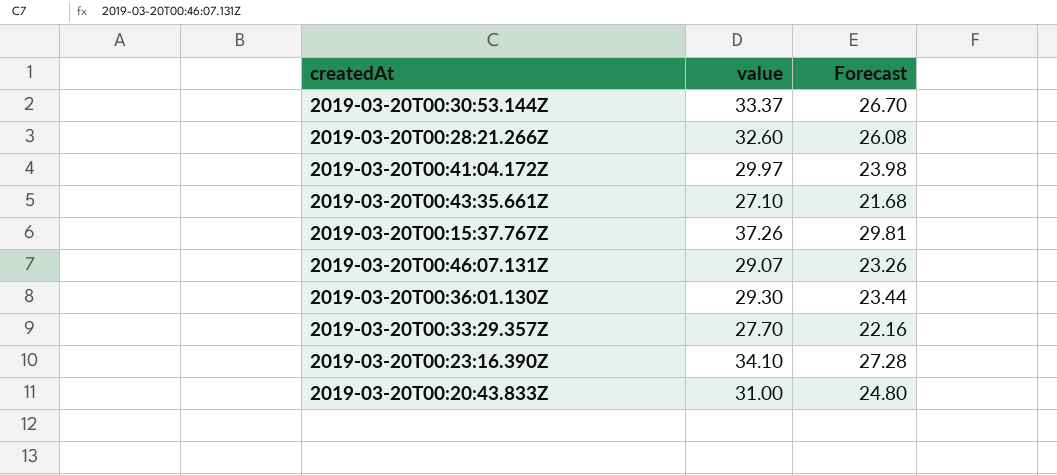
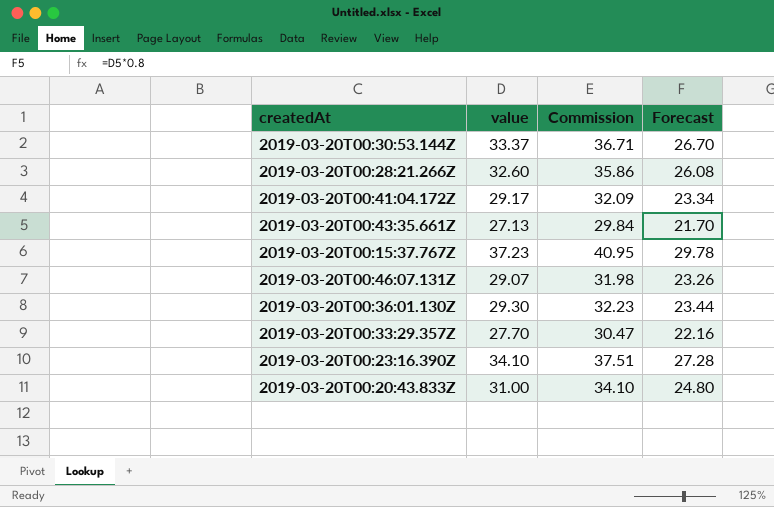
column Commission | formula: none -> [value] * 1.1
2019-03-20T00:41:04.172Z | value: 29.97 -> 29.17
2019-03-20T00:41:04.172Z | Forecast: 23.98 -> 23.34
2019-03-20T00:43:35.661Z | value: 27.10 -> 27.13
2019-03-20T00:43:35.661Z | Forecast: 21.68 -> 21.70
2019-03-20T00:15:37.767Z | value: 37.26 -> 37.23
2019-03-20T00:15:37.767Z | Forecast: 29.81 -> 29.78

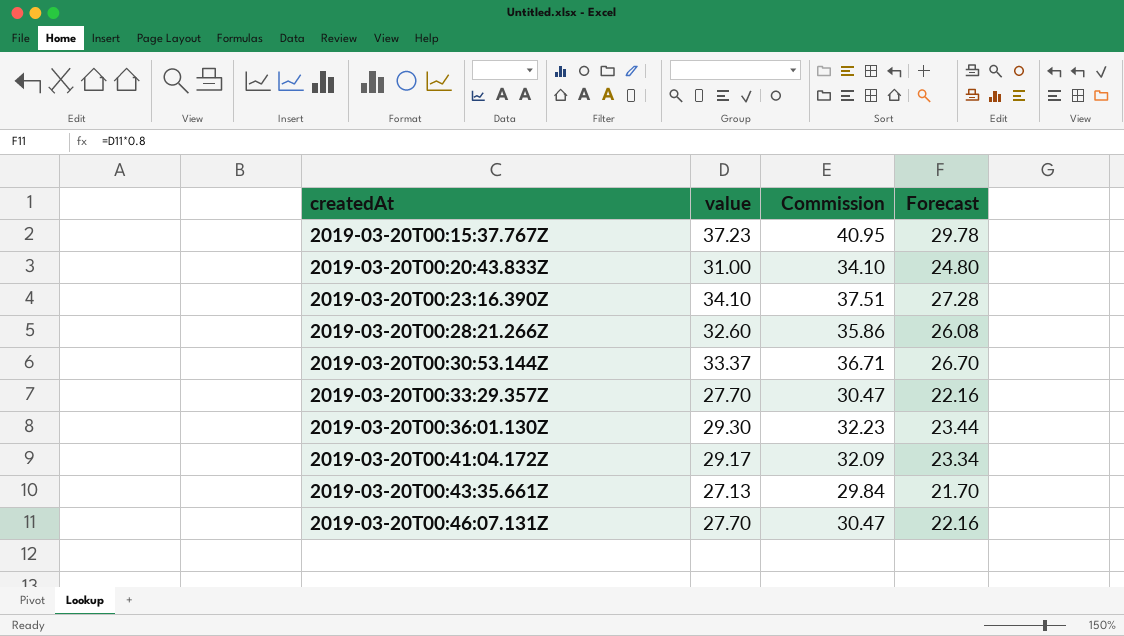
row order: none -> createdAt ascending
2019-03-20T00:46:07.131Z | value: 29.07 -> 27.70
2019-03-20T00:46:07.131Z | Commission: 31.98 -> 30.47
2019-03-20T00:46:07.131Z | Forecast: 23.26 -> 22.16

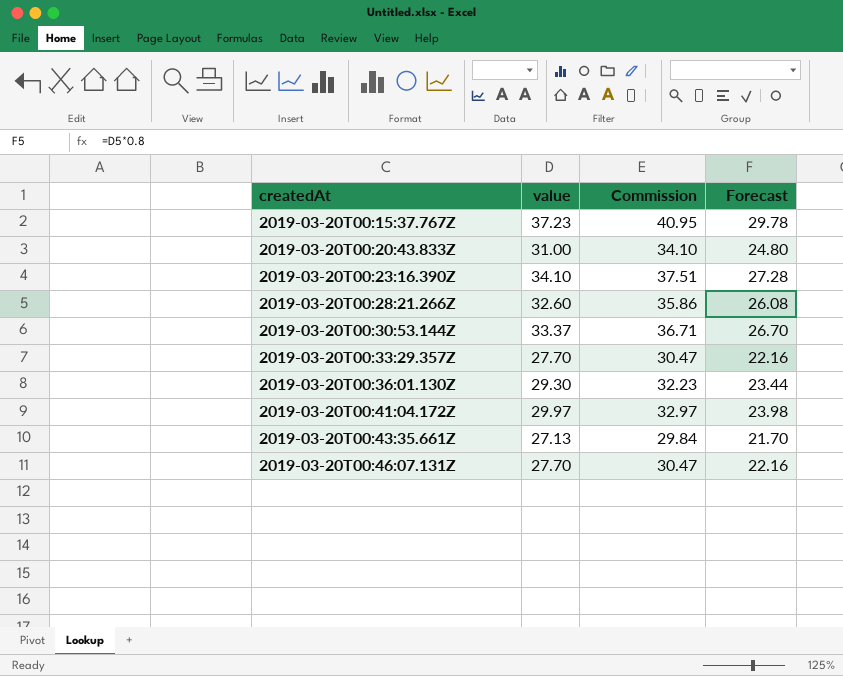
2019-03-20T00:41:04.172Z | value: 29.17 -> 29.97
2019-03-20T00:41:04.172Z | Commission: 32.09 -> 32.97
2019-03-20T00:41:04.172Z | Forecast: 23.34 -> 23.98

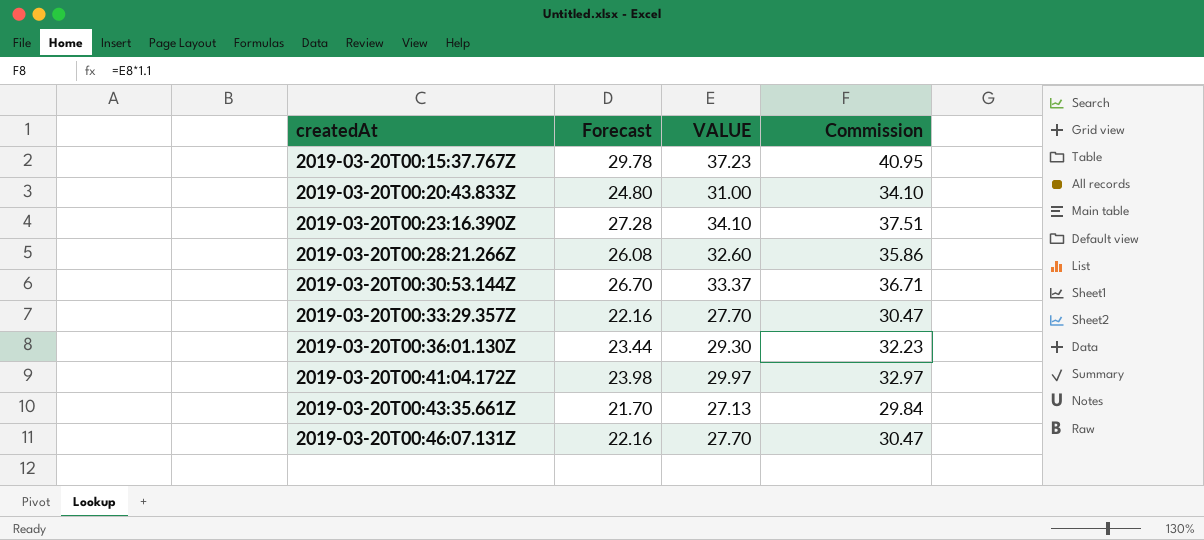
column Forecast | position: 4 -> 2
column name: value -> VALUE

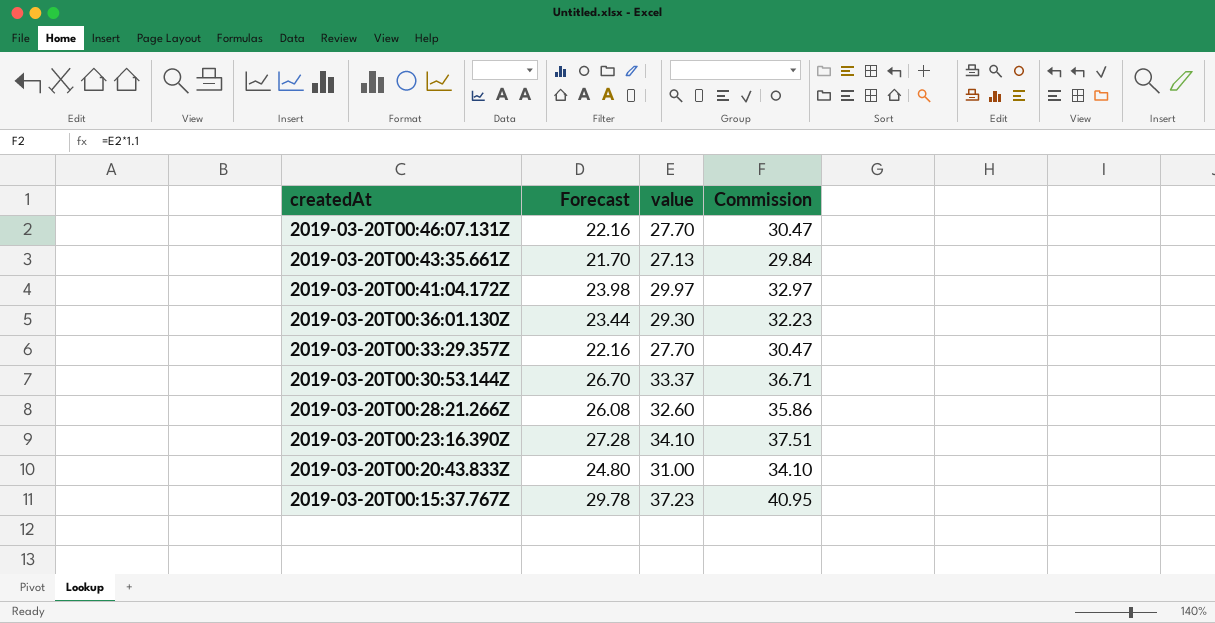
row order: createdAt ascending -> createdAt descending
column name: VALUE -> value

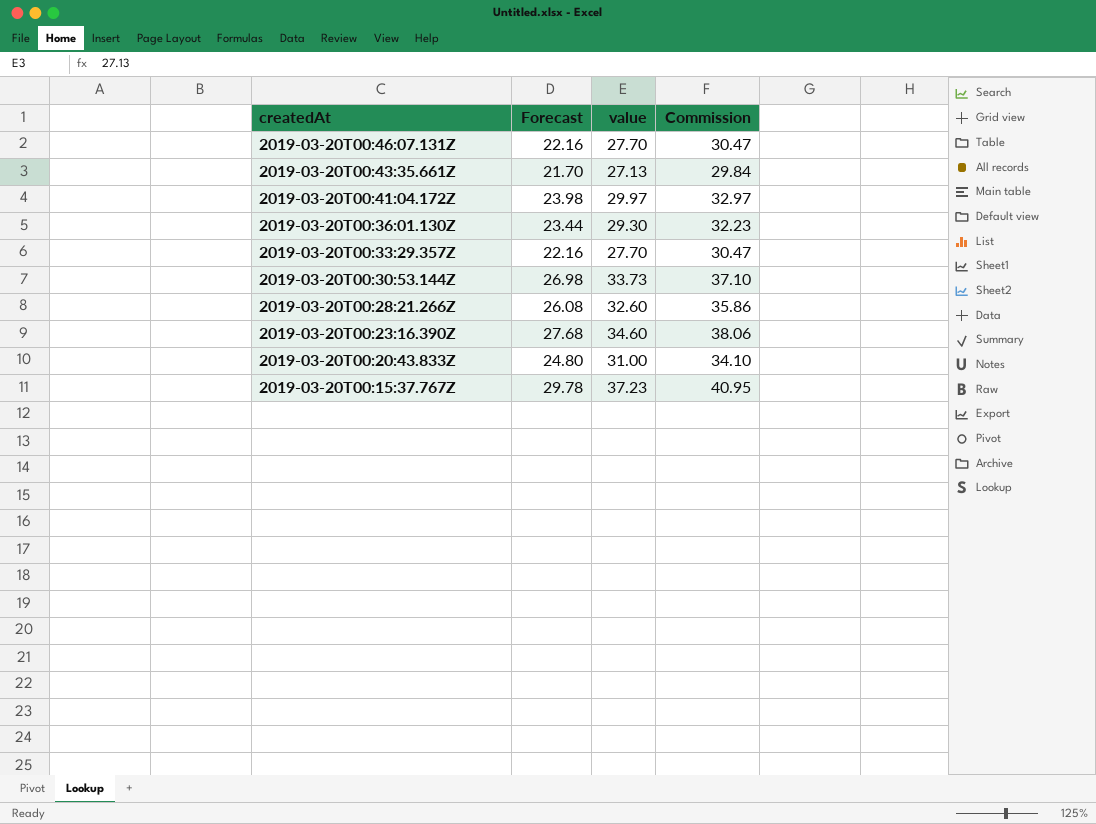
2019-03-20T00:30:53.144Z | Forecast: 26.70 -> 26.98
2019-03-20T00:30:53.144Z | value: 33.37 -> 33.73
2019-03-20T00:30:53.144Z | Commission: 36.71 -> 37.10
2019-03-20T00:23:16.390Z | Forecast: 27.28 -> 27.68
2019-03-20T00:23:16.390Z | value: 34.10 -> 34.60
2019-03-20T00:23:16.390Z | Commission: 37.51 -> 38.06

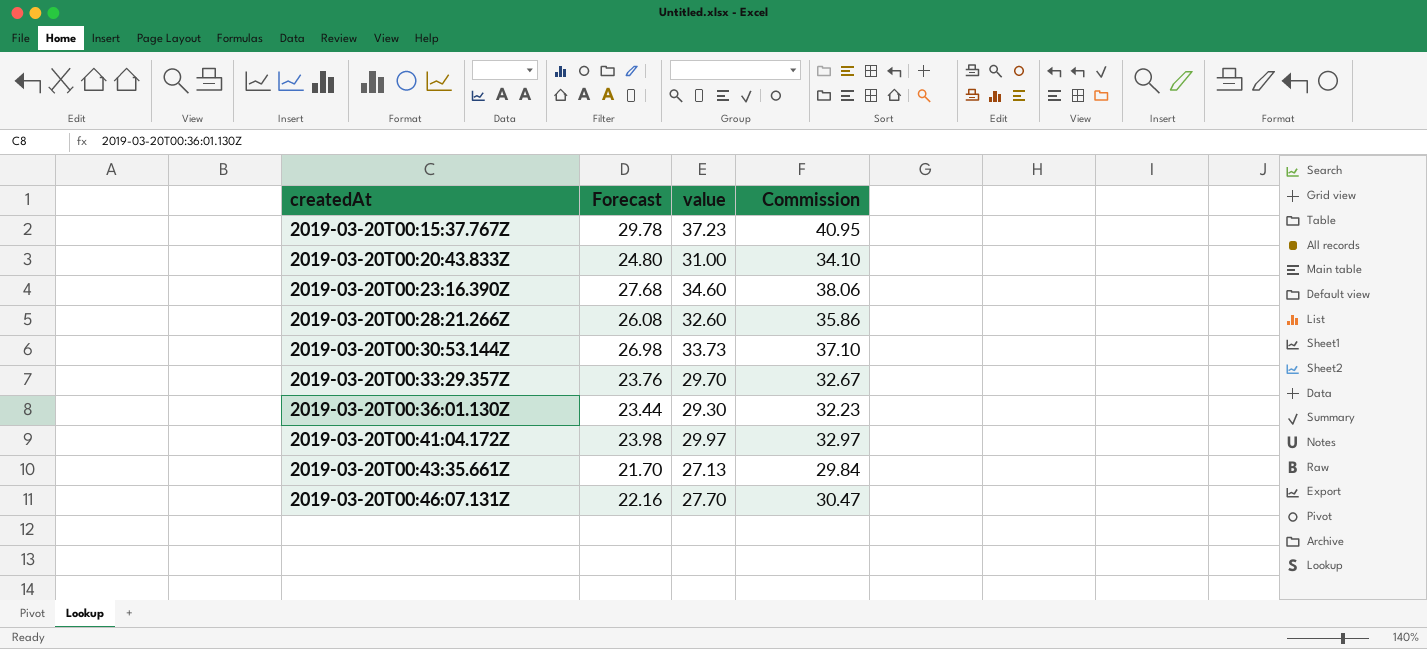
row order: createdAt descending -> createdAt ascending
2019-03-20T00:33:29.357Z | Forecast: 22.16 -> 23.76
2019-03-20T00:33:29.357Z | value: 27.70 -> 29.70
2019-03-20T00:33:29.357Z | Commission: 30.47 -> 32.67

